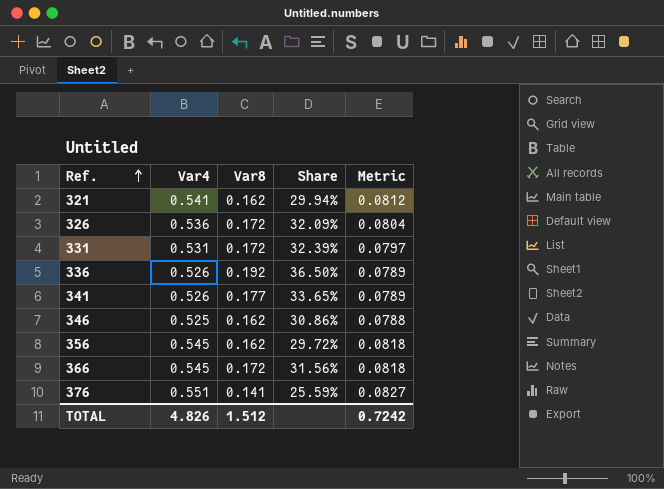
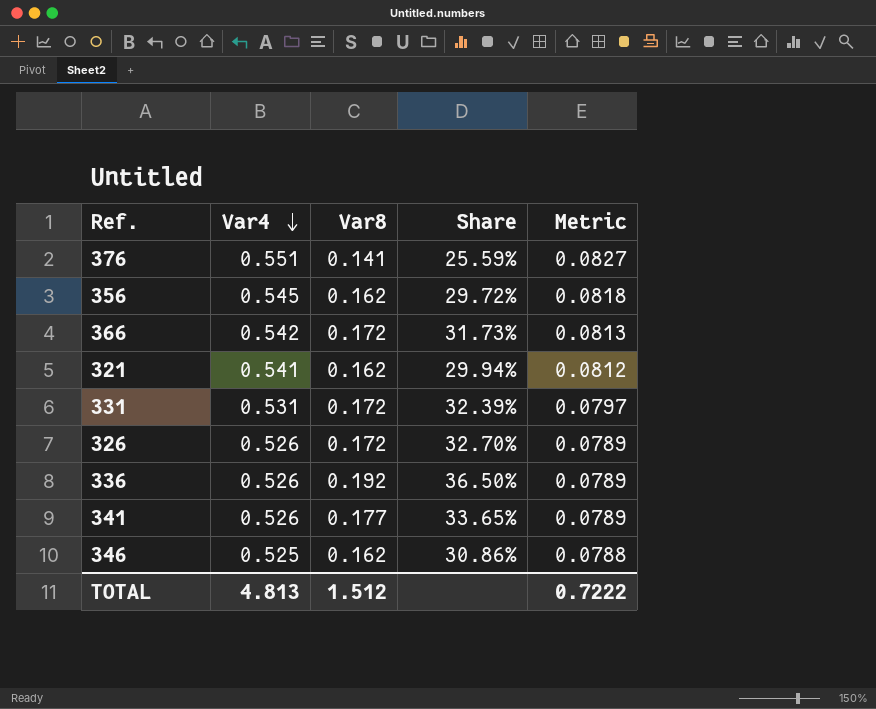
row order: Ref. ascending -> Var4 descending
366 | Var4: 0.545 -> 0.542
366 | Share: 31.56% -> 31.73%
366 | Metric: 0.0818 -> 0.0813
326 | Var4: 0.536 -> 0.526
326 | Share: 32.09% -> 32.70%
326 | Metric: 0.0804 -> 0.0789
TOTAL | Var4: 4.826 -> 4.813
TOTAL | Metric: 0.7242 -> 0.7222

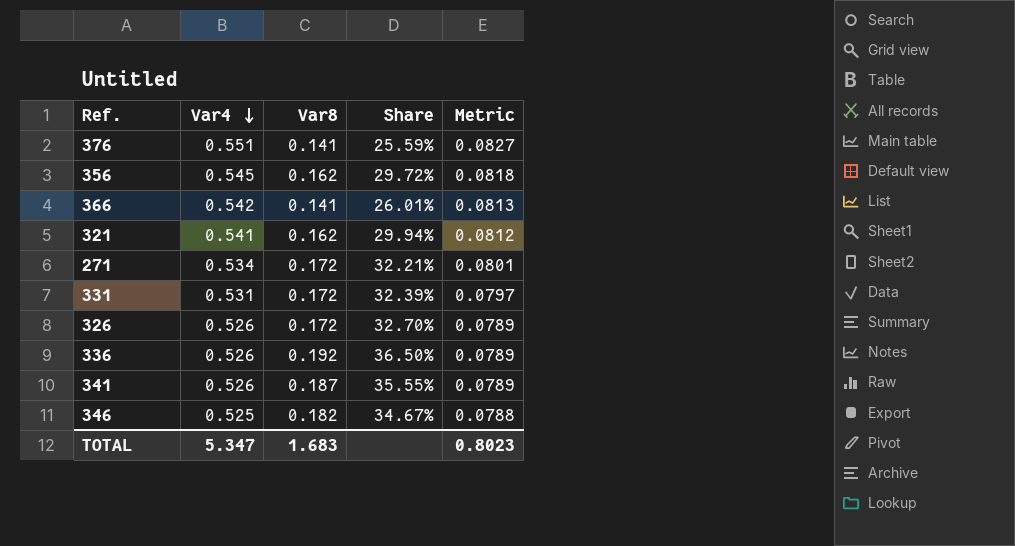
366 | Var8: 0.172 -> 0.141
366 | Share: 31.73% -> 26.01%
row 271: none -> 0.534 | 0.172 | 32.21% | 0.0801
341 | Var8: 0.177 -> 0.187
341 | Share: 33.65% -> 35.55%
346 | Var8: 0.162 -> 0.182
346 | Share: 30.86% -> 34.67%
TOTAL | Var4: 4.813 -> 5.347
TOTAL | Var8: 1.512 -> 1.683
TOTAL | Metric: 0.7222 -> 0.8023

